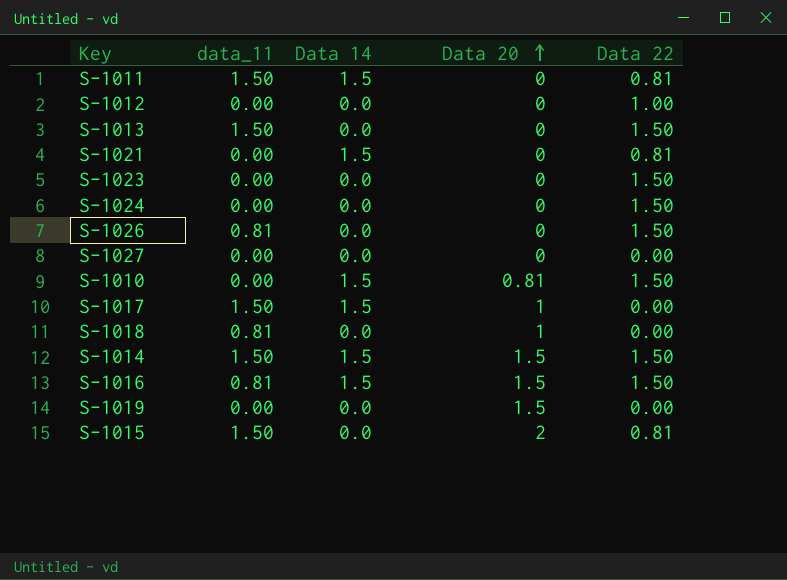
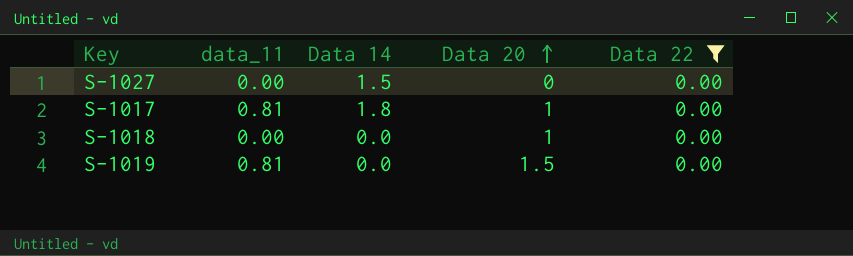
filter: none -> Data 22 = 0.00
S-1027 | Data 14: 0.0 -> 1.5
S-1017 | data_11: 1.50 -> 0.81
S-1017 | Data 14: 1.5 -> 1.8
S-1018 | data_11: 0.81 -> 0.00
S-1019 | data_11: 0.00 -> 0.81

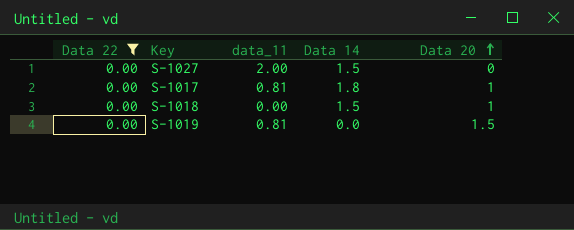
column Data 22 | position: 5 -> 1
S-1027 | data_11: 0.00 -> 2.00
S-1018 | Data 14: 0.0 -> 1.5

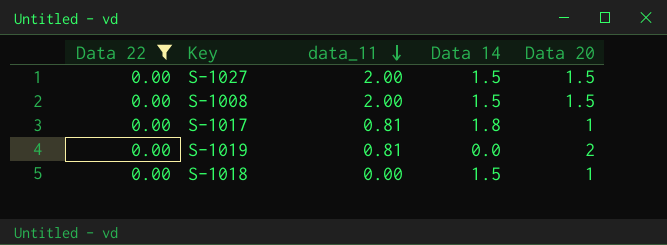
row order: Data 20 ascending -> data_11 descending
S-1027 | Data 20: 0 -> 1.5
row S-1008: none -> 0.00 | 2.00 | 1.5 | 1.5
S-1019 | Data 20: 1.5 -> 2

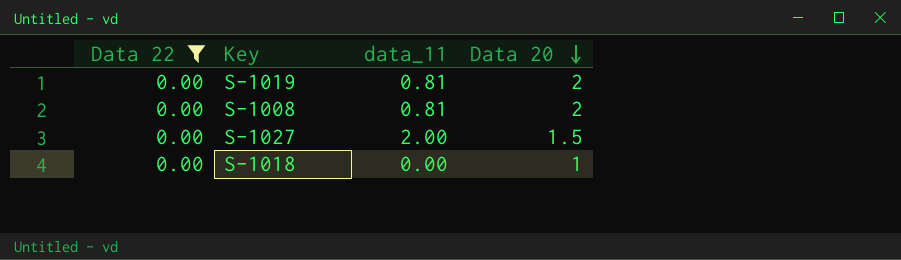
row order: data_11 descending -> Data 20 descending
column Data 14 | position: 4 -> none
row S-1017: 0.00 | 0.81 | 1.8 | 1 -> none
S-1008 | data_11: 2.00 -> 0.81
S-1008 | Data 20: 1.5 -> 2

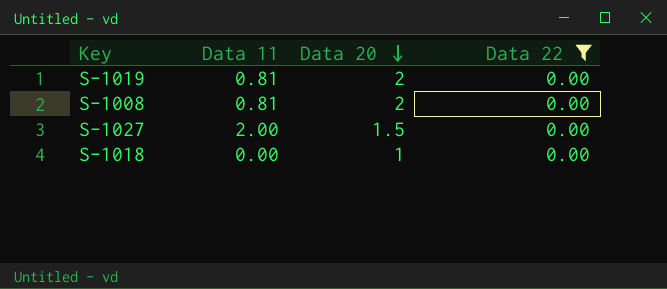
column name: data_11 -> Data 11
column Data 22 | position: 1 -> 4

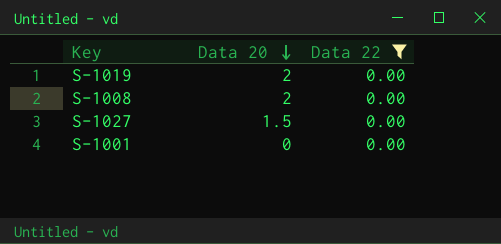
column Data 11 | position: 2 -> none
row S-1018: 0.00 | 1 | 0.00 -> none
row S-1001: none -> 0 | 0.00

